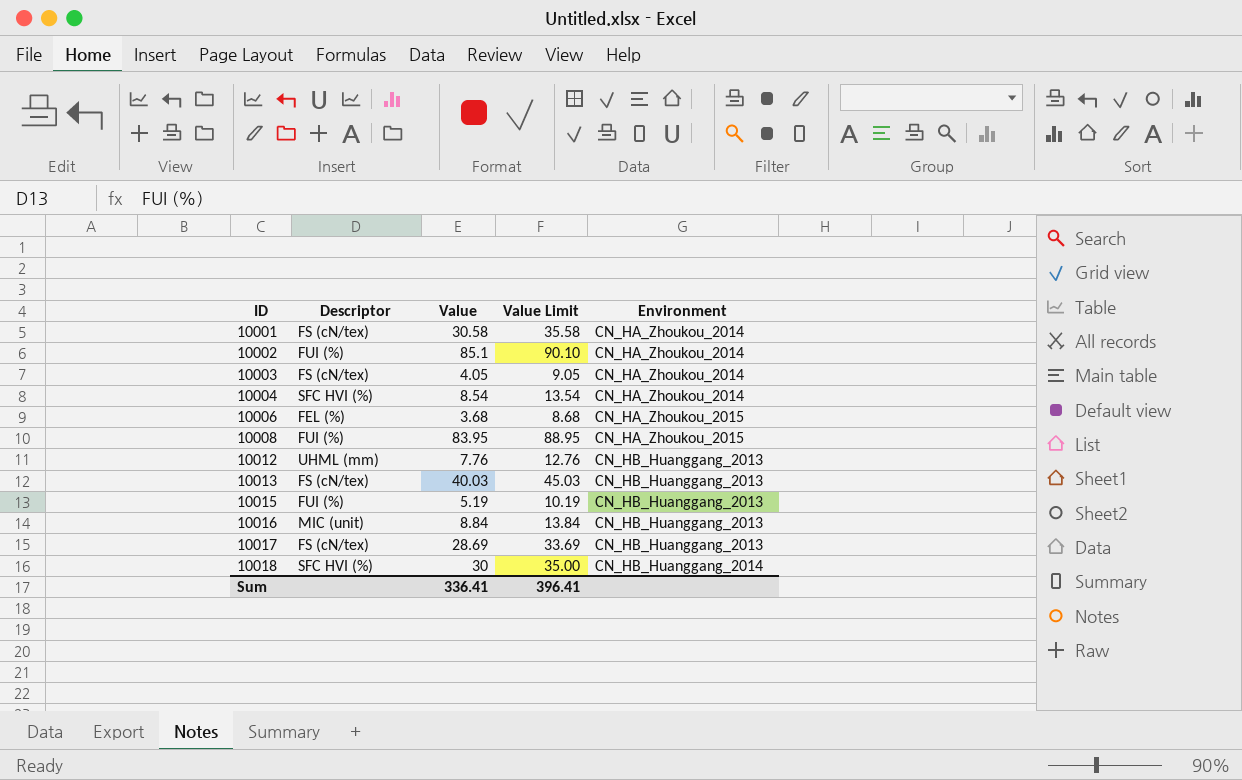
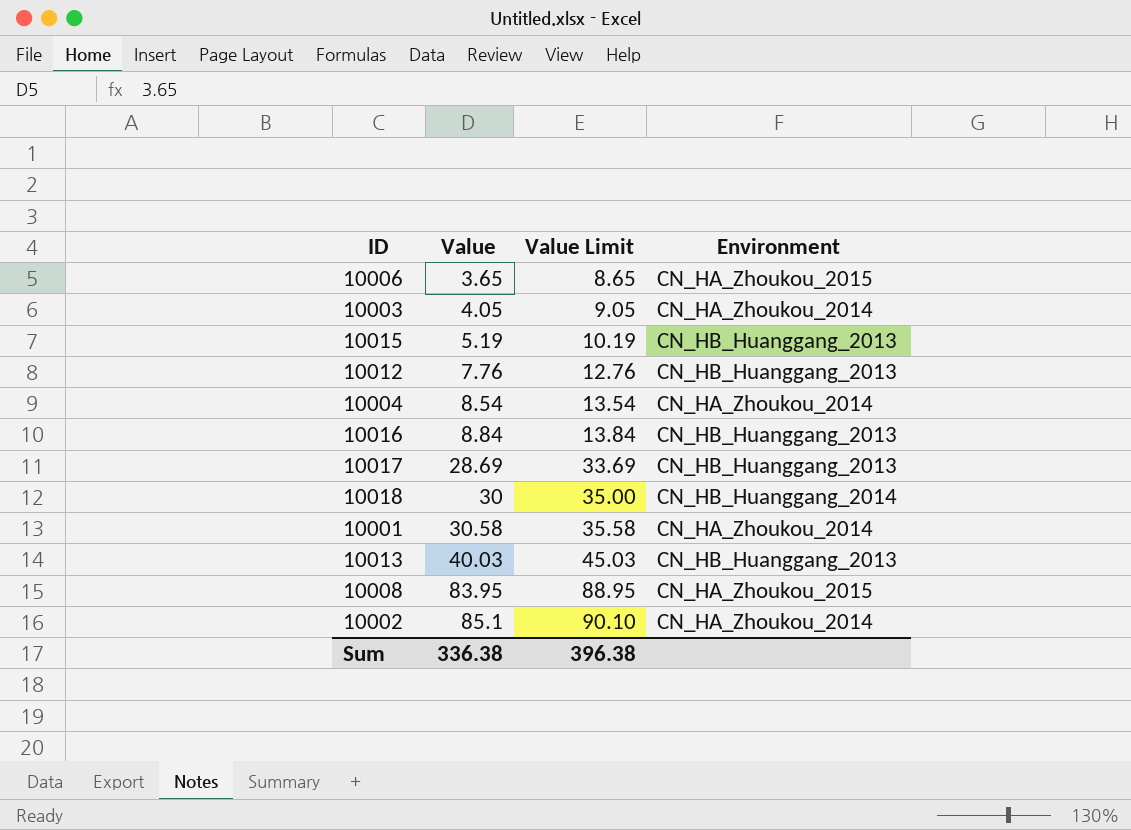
row order: ID ascending -> Value ascending
column Descriptor | position: 2 -> none
10006 | Value: 3.68 -> 3.65
10006 | Value Limit: 8.68 -> 8.65
Sum | Value: 336.41 -> 336.38
Sum | Value Limit: 396.41 -> 396.38

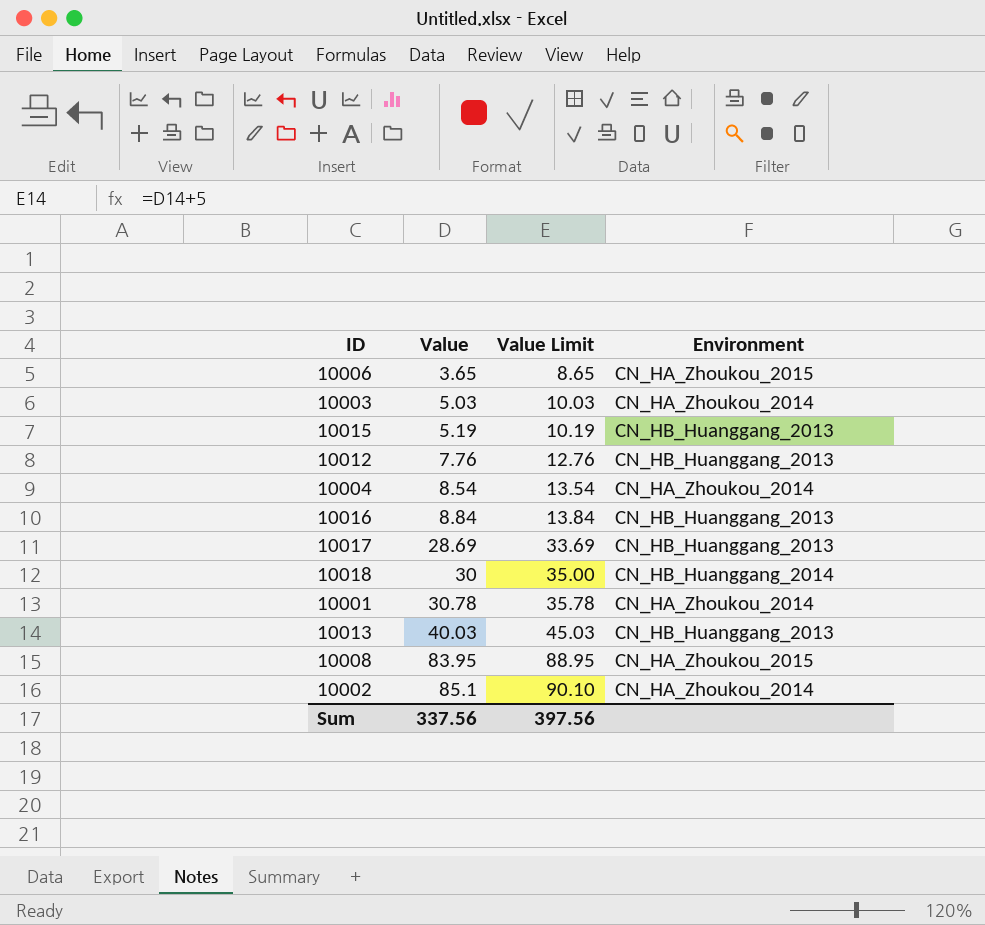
10003 | Value: 4.05 -> 5.03
10003 | Value Limit: 9.05 -> 10.03
10001 | Value: 30.58 -> 30.78
10001 | Value Limit: 35.58 -> 35.78
Sum | Value: 336.38 -> 337.56
Sum | Value Limit: 396.38 -> 397.56

